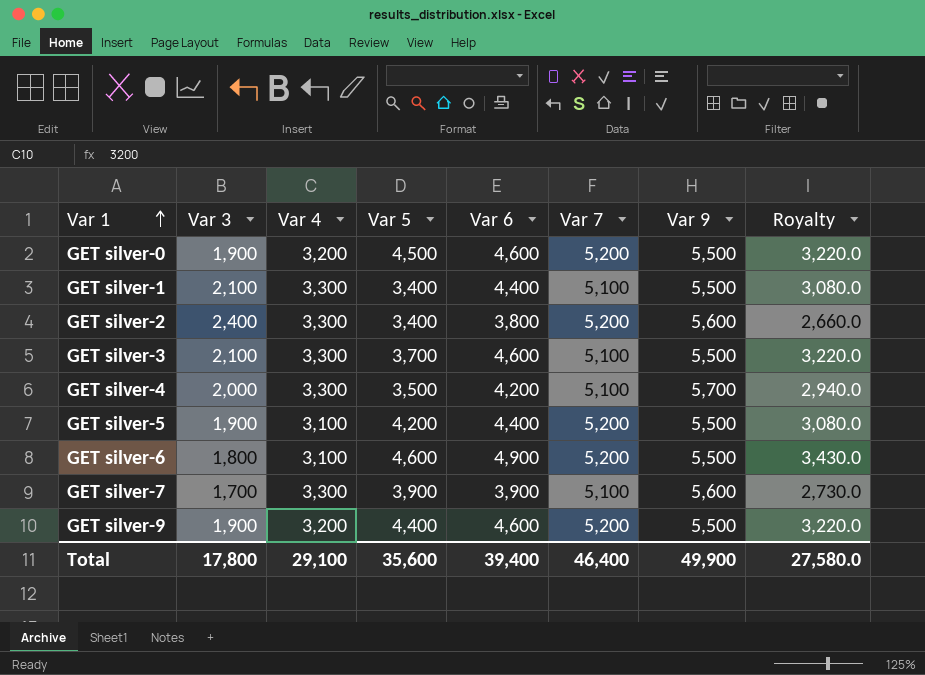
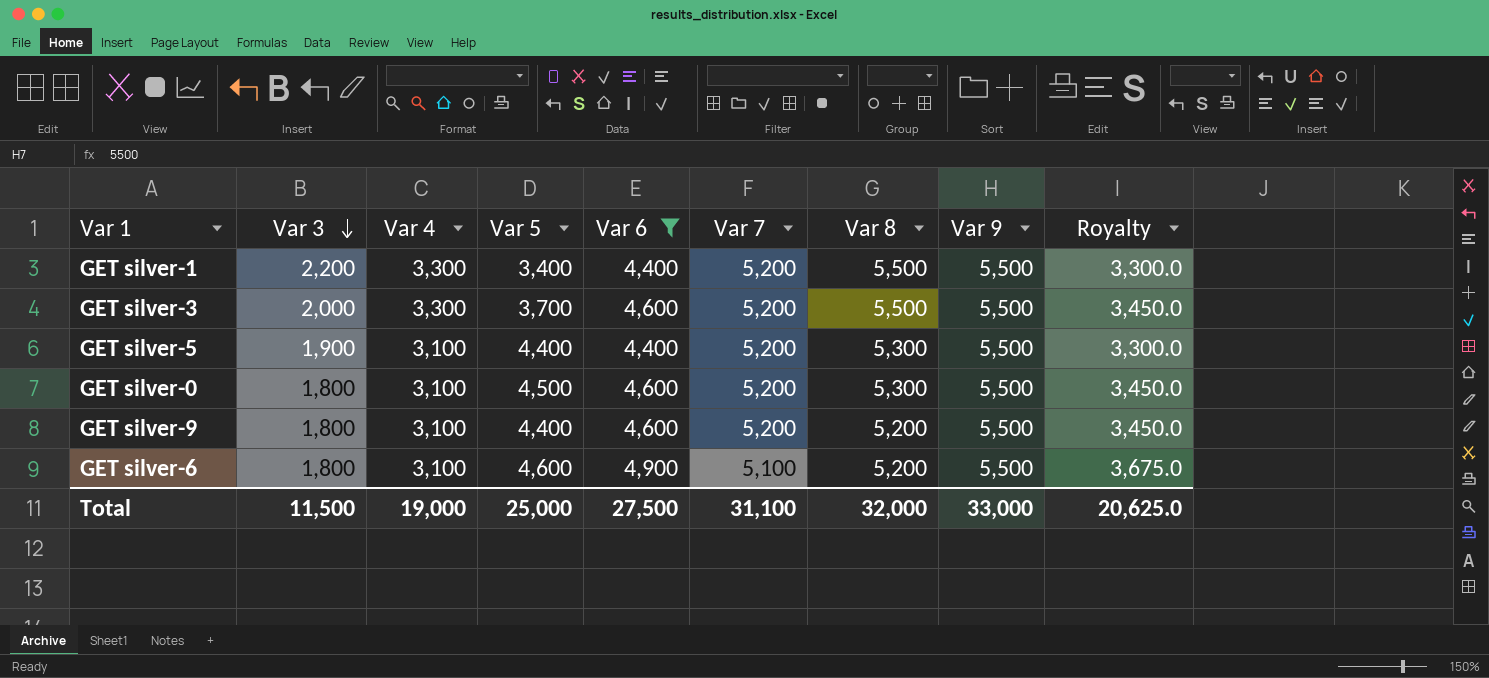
filter: none -> Var 6 >= 4,400
row order: Var 1 ascending -> Var 3 descending
column Var 8 | position: none -> 7
column Royalty | formula: [Var 6] * 0.7 -> [Var 6] * 0.75
GET silver-1 | Var 3: 2,100 -> 2,200
GET silver-1 | Var 7: 5,100 -> 5,200
GET silver-3 | Var 3: 2,100 -> 2,000
GET silver-3 | Var 7: 5,100 -> 5,200
GET silver-5 | Var 5: 4,200 -> 4,400
GET silver-0 | Var 3: 1,900 -> 1,800
GET silver-0 | Var 4: 3,200 -> 3,100
GET silver-9 | Var 3: 1,900 -> 1,800
GET silver-9 | Var 4: 3,200 -> 3,100
GET silver-6 | Var 7: 5,200 -> 5,100
Total | Var 3: 17,800 -> 11,500
Total | Var 4: 29,100 -> 19,000
Total | Var 5: 35,600 -> 25,000
Total | Var 6: 39,400 -> 27,500
Total | Var 7: 46,400 -> 31,100
Total | Var 9: 49,900 -> 33,000
Total | Royalty: 27,580.0 -> 20,625.0

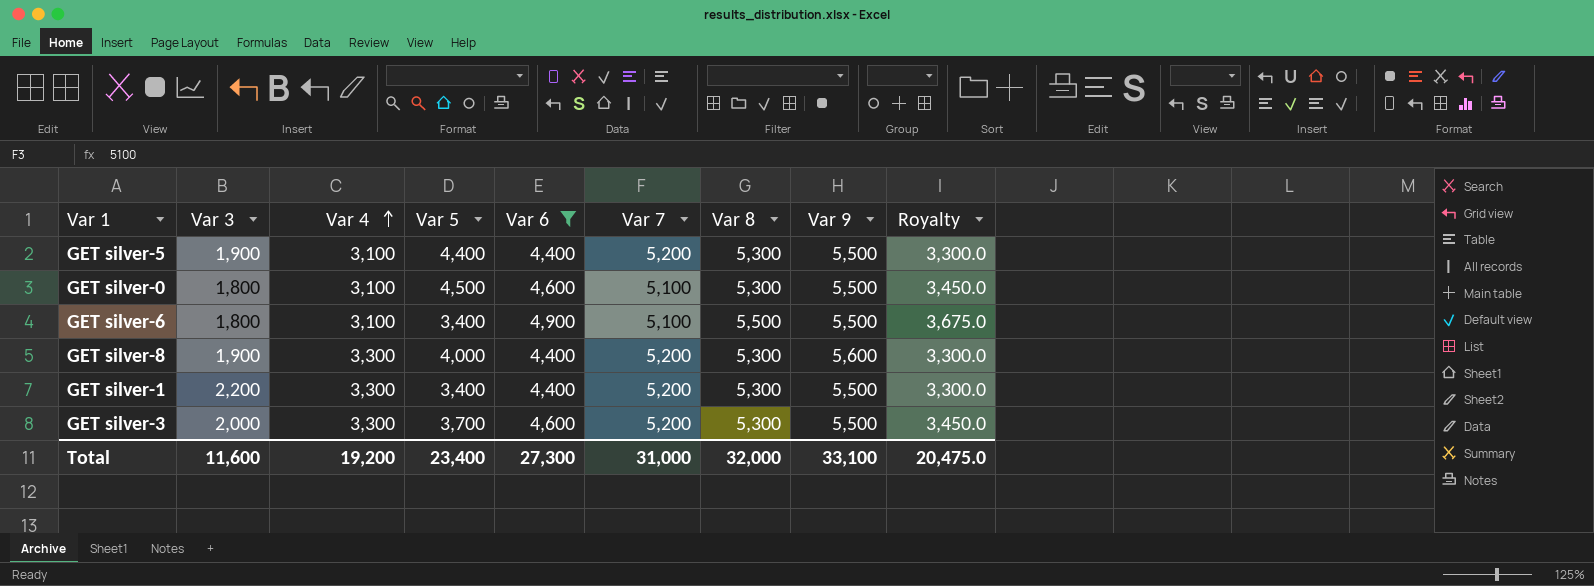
row order: Var 3 descending -> Var 4 ascending
row GET silver-9: 1,800 | 3,100 | 4,400 | 4,600 | 5,200 | 5,200 | 5,500 | 3,450.0 -> none
GET silver-0 | Var 7: 5,200 -> 5,100
GET silver-6 | Var 5: 4,600 -> 3,400
GET silver-6 | Var 8: 5,200 -> 5,500
row GET silver-8: none -> 1,900 | 3,300 | 4,000 | 4,400 | 5,200 | 5,300 | 5,600 | 3,300.0
GET silver-1 | Var 8: 5,500 -> 5,300
GET silver-3 | Var 8: 5,500 -> 5,300
Total | Var 3: 11,500 -> 11,600
Total | Var 4: 19,000 -> 19,200
Total | Var 5: 25,000 -> 23,400
Total | Var 6: 27,500 -> 27,300
Total | Var 7: 31,100 -> 31,000
Total | Var 9: 33,000 -> 33,100
Total | Royalty: 20,625.0 -> 20,475.0

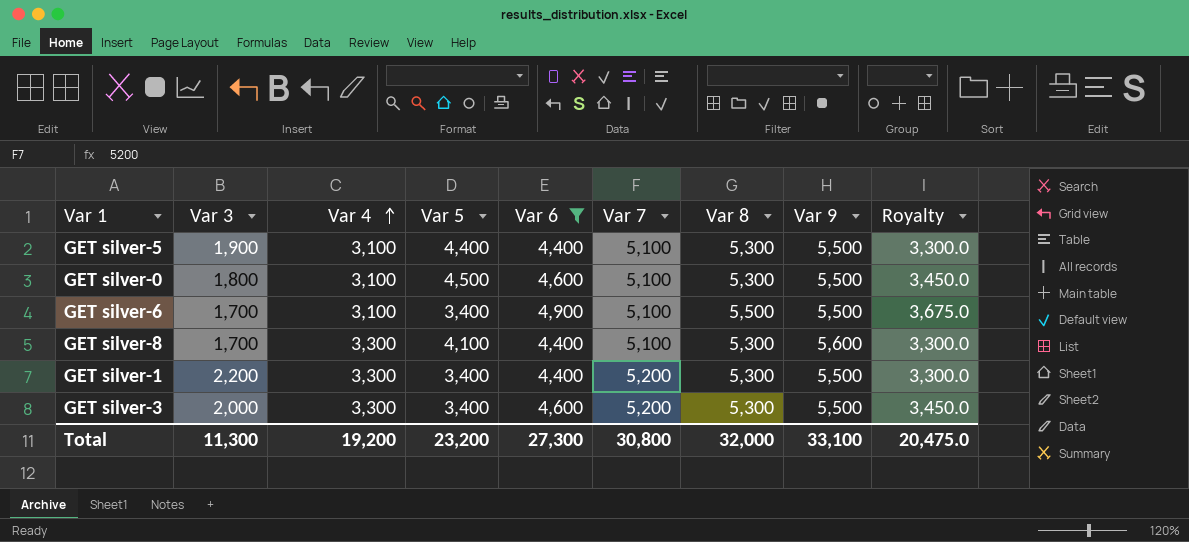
GET silver-5 | Var 7: 5,200 -> 5,100
GET silver-6 | Var 3: 1,800 -> 1,700
GET silver-8 | Var 3: 1,900 -> 1,700
GET silver-8 | Var 5: 4,000 -> 4,100
GET silver-8 | Var 7: 5,200 -> 5,100
GET silver-3 | Var 5: 3,700 -> 3,400
Total | Var 3: 11,600 -> 11,300
Total | Var 5: 23,400 -> 23,200
Total | Var 7: 31,000 -> 30,800

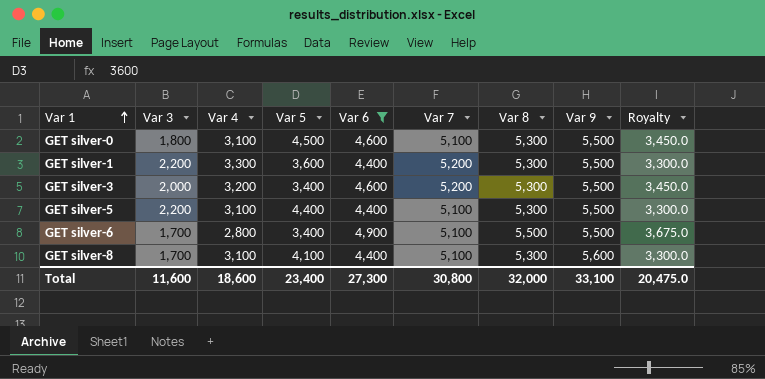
row order: Var 4 ascending -> Var 1 ascending
GET silver-1 | Var 5: 3,400 -> 3,600
GET silver-3 | Var 4: 3,300 -> 3,200
GET silver-5 | Var 3: 1,900 -> 2,200
GET silver-6 | Var 4: 3,100 -> 2,800
GET silver-8 | Var 4: 3,300 -> 3,100
Total | Var 3: 11,300 -> 11,600
Total | Var 4: 19,200 -> 18,600
Total | Var 5: 23,200 -> 23,400

